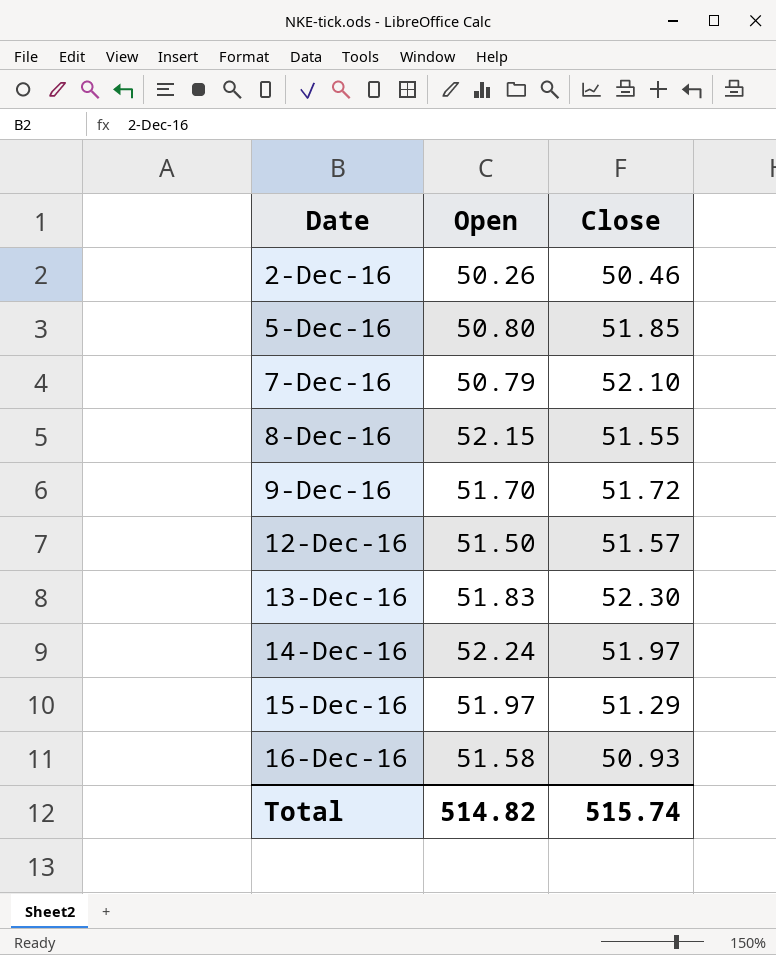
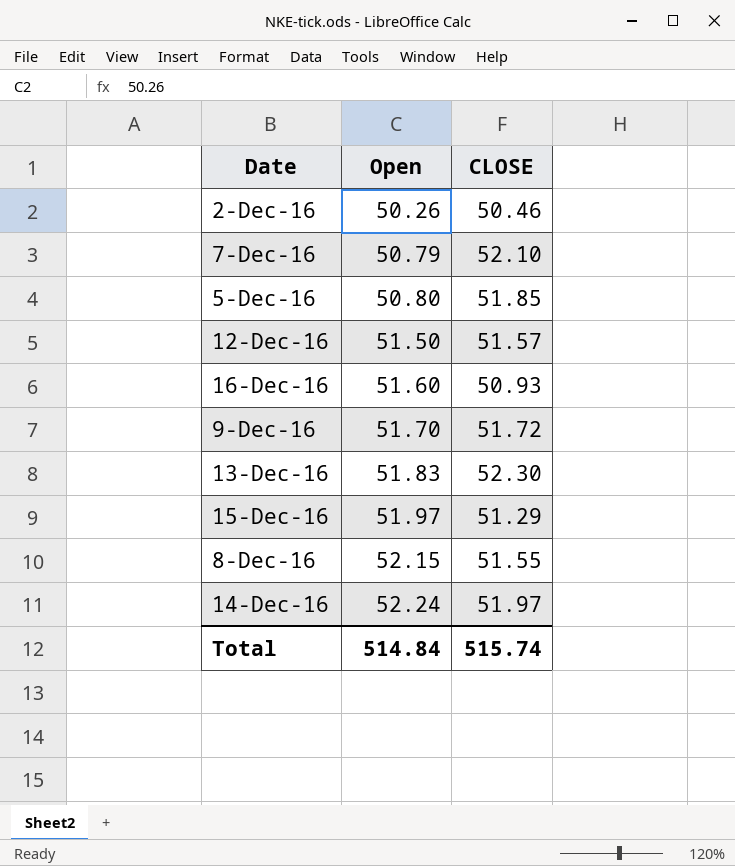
row order: Date ascending -> Open ascending
column name: Close -> CLOSE
16-Dec-16 | Open: 51.58 -> 51.60
Total | Open: 514.82 -> 514.84

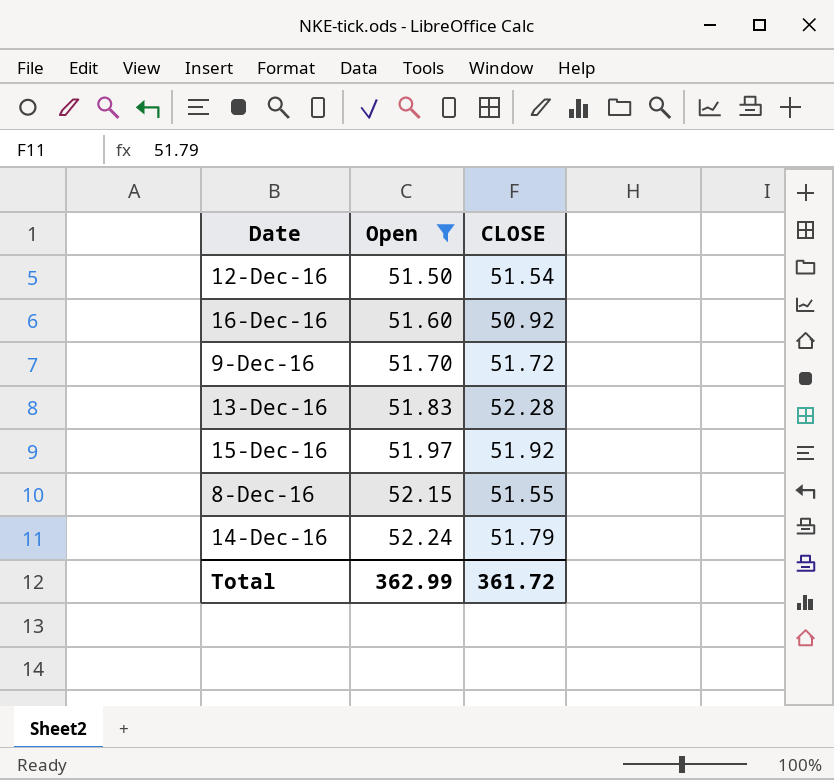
filter: none -> Open >= 51.50
12-Dec-16 | CLOSE: 51.57 -> 51.54
16-Dec-16 | CLOSE: 50.93 -> 50.92
13-Dec-16 | CLOSE: 52.30 -> 52.28
15-Dec-16 | CLOSE: 51.29 -> 51.92
14-Dec-16 | CLOSE: 51.97 -> 51.79
Total | Open: 514.84 -> 362.99
Total | CLOSE: 515.74 -> 361.72

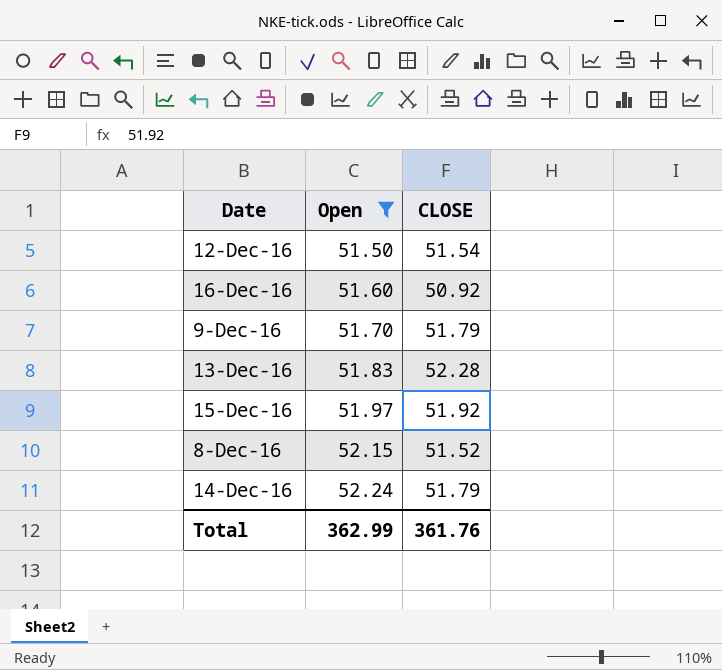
9-Dec-16 | CLOSE: 51.72 -> 51.79
8-Dec-16 | CLOSE: 51.55 -> 51.52
Total | CLOSE: 361.72 -> 361.76

